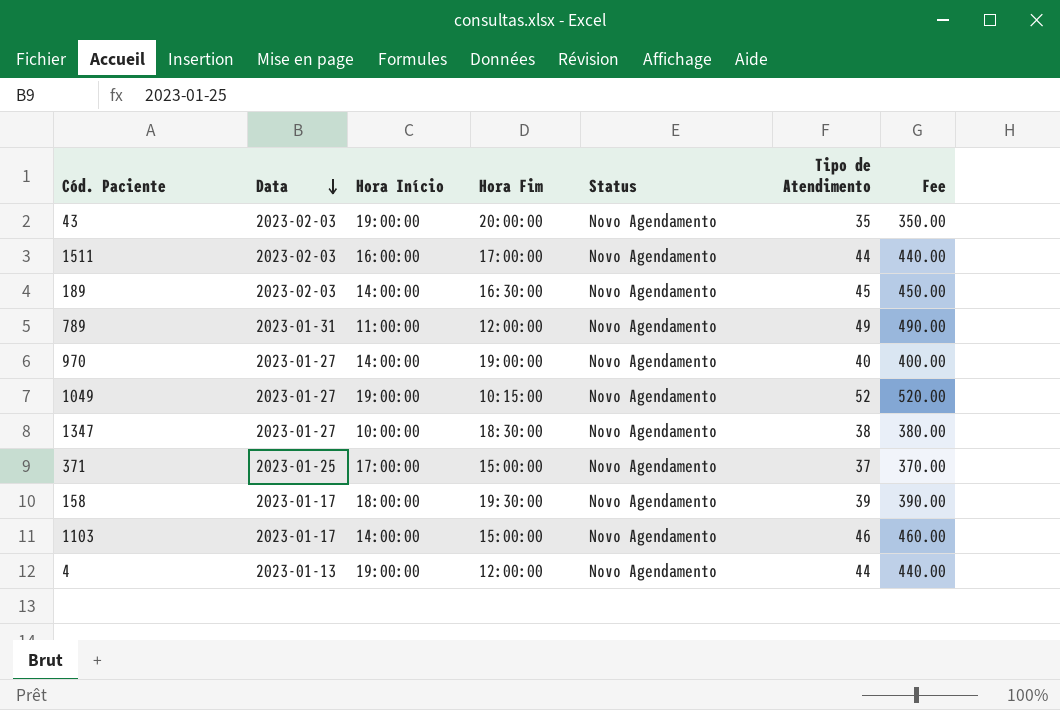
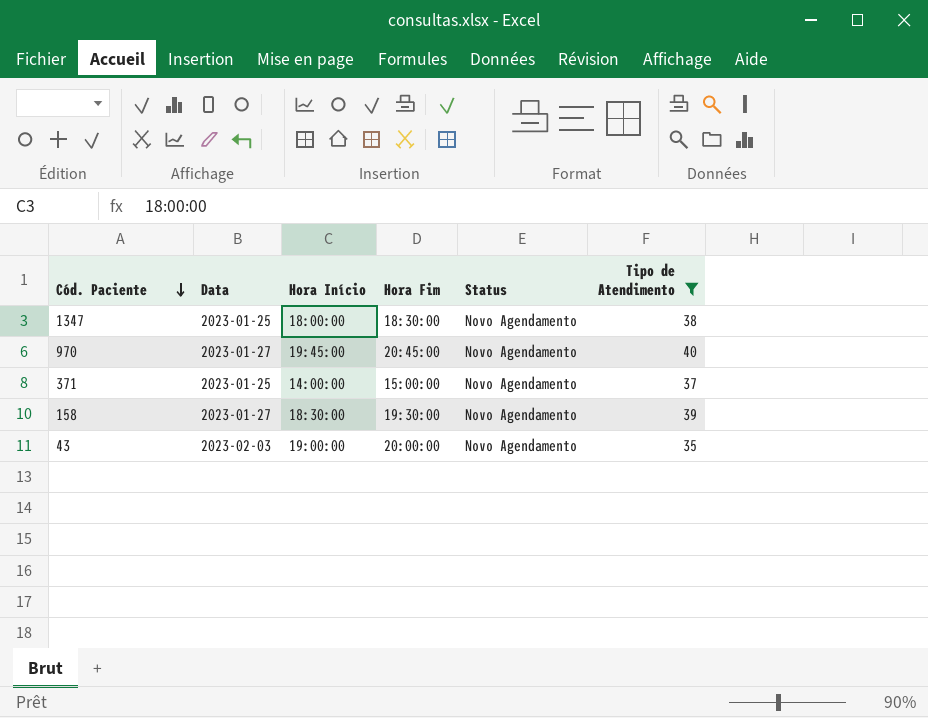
filter: none -> Tipo de Atendimento <= 40
row order: Data descending -> Cód. Paciente descending
column Fee | formula: [Tipo de Atendimento] * 10 -> none
1347 | Data: 2023-01-27 -> 2023-01-25
1347 | Hora Início: 10:00:00 -> 18:00:00
970 | Hora Início: 14:00:00 -> 19:45:00
970 | Hora Fim: 19:00:00 -> 20:45:00
371 | Hora Início: 17:00:00 -> 14:00:00
158 | Data: 2023-01-17 -> 2023-01-27
158 | Hora Início: 18:00:00 -> 18:30:00

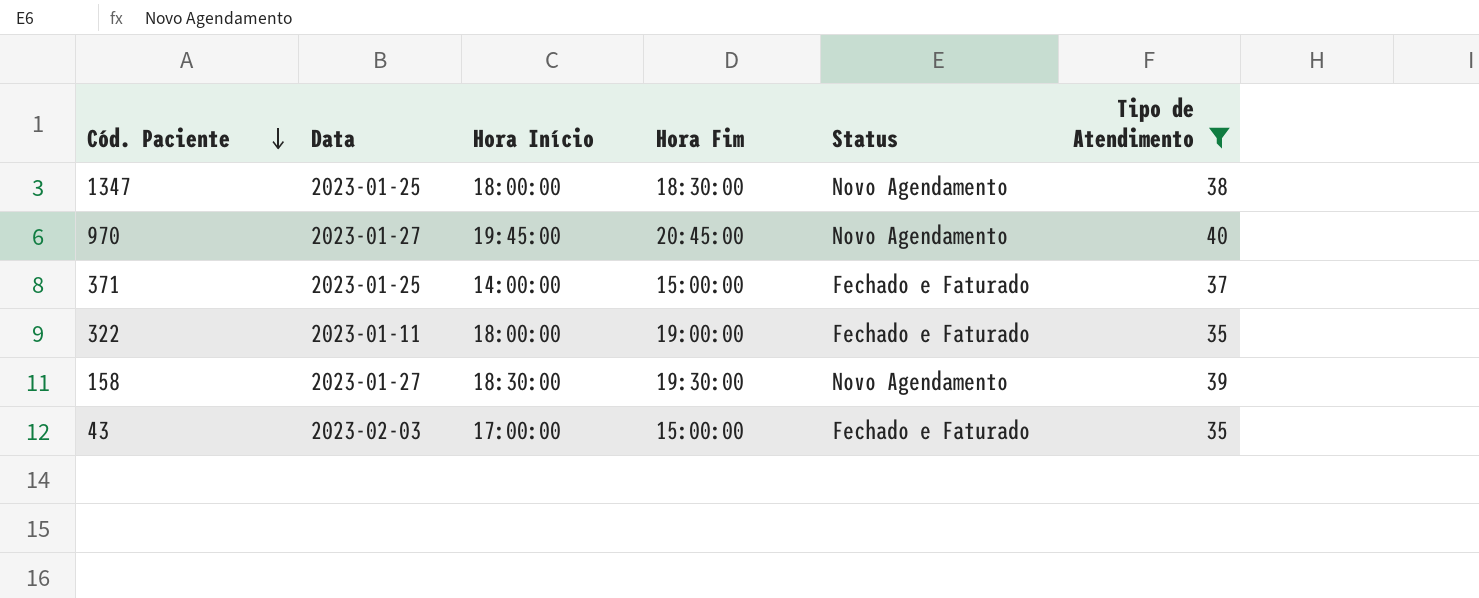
371 | Status: Novo Agendamento -> Fechado e Faturado
row 322: none -> 2023-01-11 | 18:00:00 | 19:00:00 | Fechado e Faturado | 35
43 | Hora Início: 19:00:00 -> 17:00:00
43 | Hora Fim: 20:00:00 -> 15:00:00
43 | Status: Novo Agendamento -> Fechado e Faturado

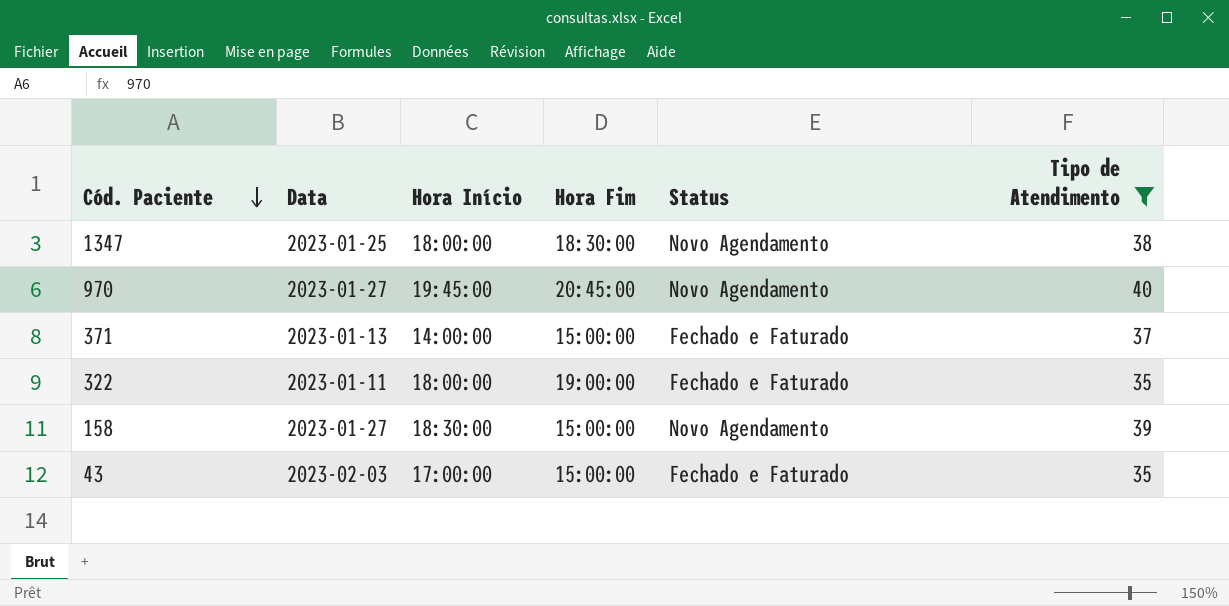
371 | Data: 2023-01-25 -> 2023-01-13
158 | Hora Fim: 19:30:00 -> 15:00:00

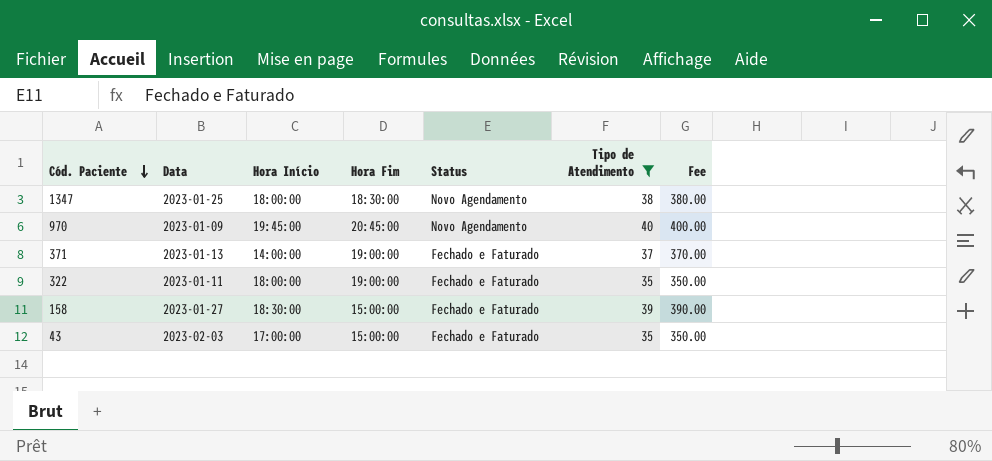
column Fee | formula: none -> [Tipo de Atendimento] * 10
970 | Data: 2023-01-27 -> 2023-01-09
371 | Hora Fim: 15:00:00 -> 19:00:00
158 | Status: Novo Agendamento -> Fechado e Faturado

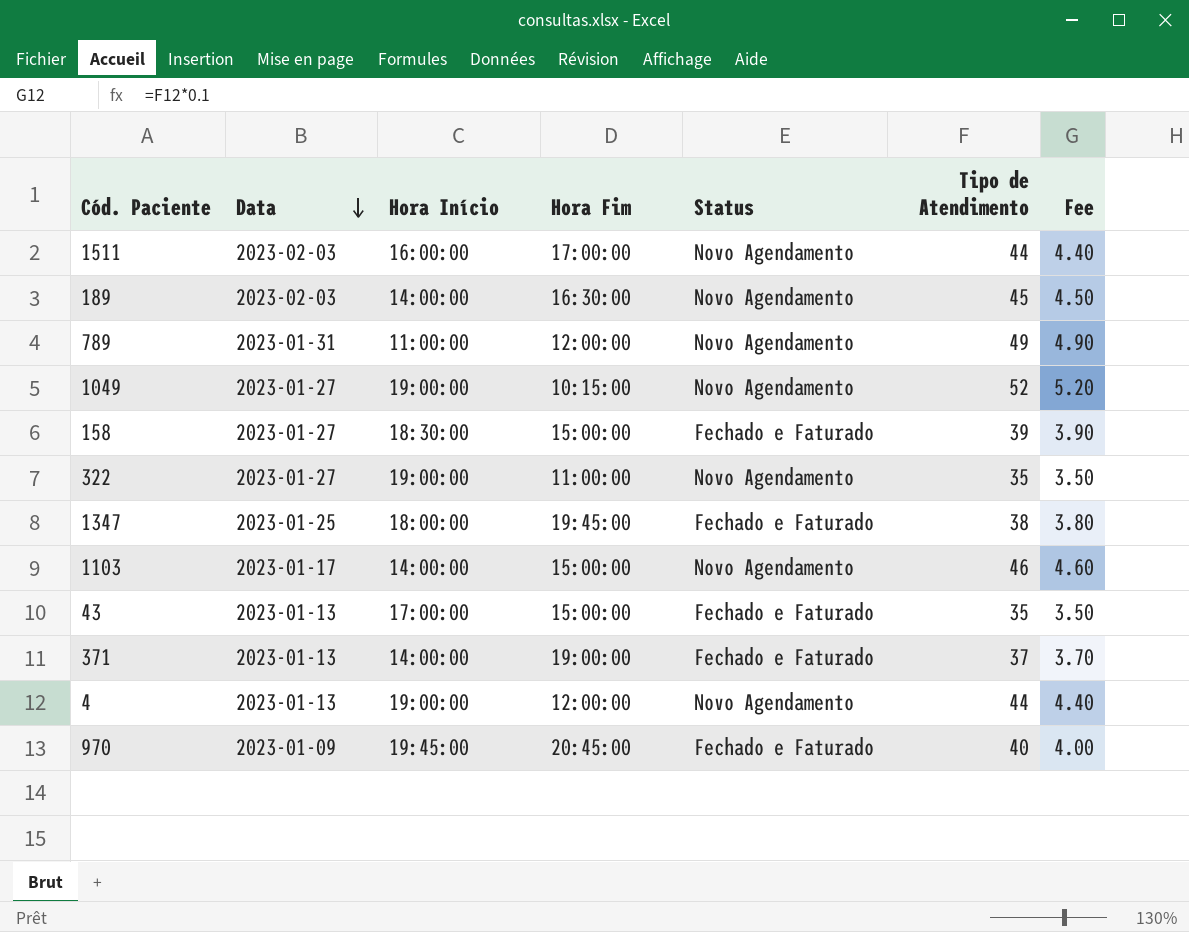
filter: Tipo de Atendimento <= 40 -> none
row order: Cód. Paciente descending -> Data descending
column Fee | formula: [Tipo de Atendimento] * 10 -> [Tipo de Atendimento] * 0.1
322 | Data: 2023-01-11 -> 2023-01-27
322 | Hora Início: 18:00:00 -> 19:00:00
322 | Hora Fim: 19:00:00 -> 11:00:00
322 | Status: Fechado e Faturado -> Novo Agendamento
1347 | Hora Fim: 18:30:00 -> 19:45:00
1347 | Status: Novo Agendamento -> Fechado e Faturado
43 | Data: 2023-02-03 -> 2023-01-13
970 | Status: Novo Agendamento -> Fechado e Faturado

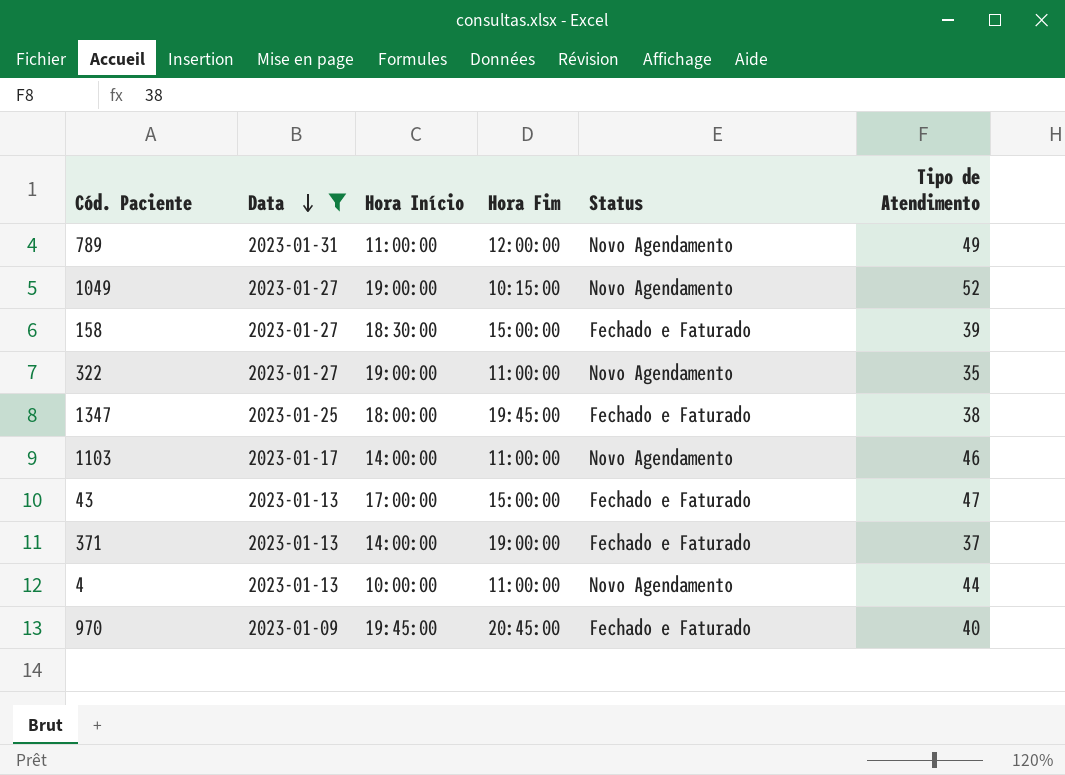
filter: none -> Data != 2023-02-03
column Fee | formula: [Tipo de Atendimento] * 0.1 -> none
1103 | Hora Fim: 15:00:00 -> 11:00:00
43 | Tipo de Atendimento: 35 -> 47
4 | Hora Início: 19:00:00 -> 10:00:00
4 | Hora Fim: 12:00:00 -> 11:00:00

